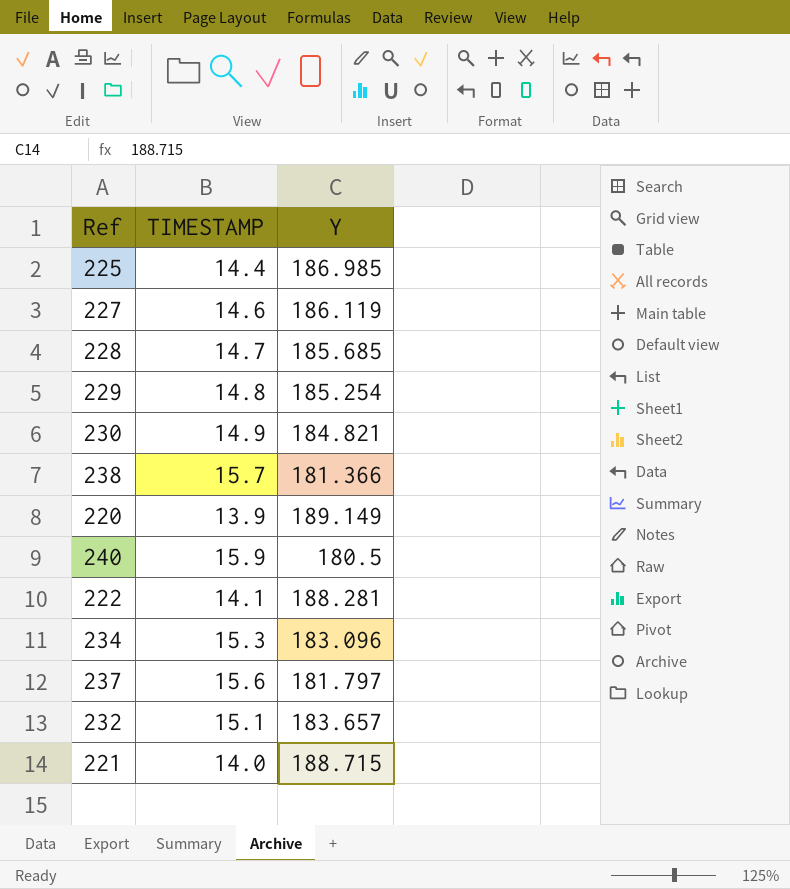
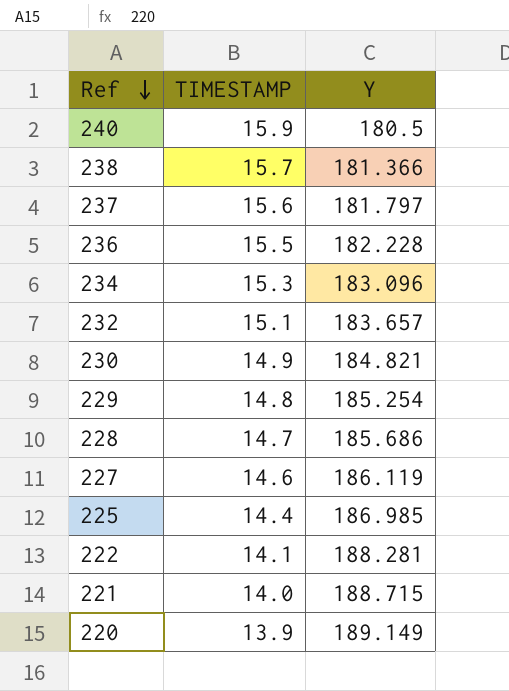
row order: none -> Ref descending
row 236: none -> 15.5 | 182.228
228 | Y: 185.685 -> 185.686

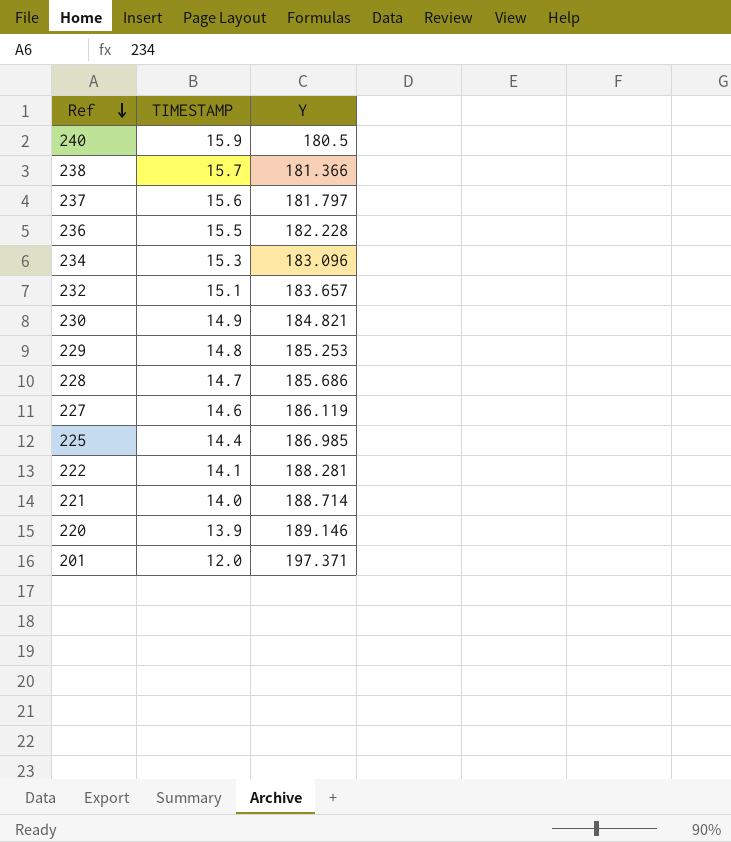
229 | Y: 185.254 -> 185.253
221 | Y: 188.715 -> 188.714
220 | Y: 189.149 -> 189.146
row 201: none -> 12.0 | 197.371

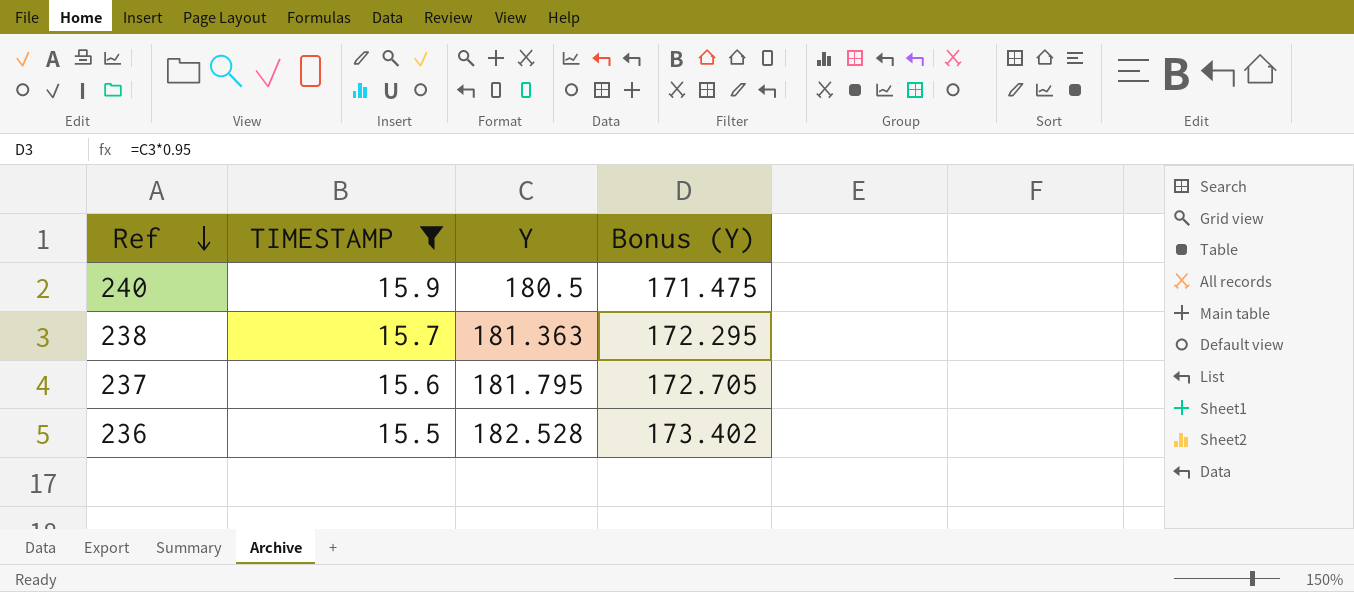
filter: none -> TIMESTAMP >= 15.5
column Bonus (Y) | formula: none -> [Y] * 0.95
238 | Y: 181.366 -> 181.363
237 | Y: 181.797 -> 181.795
236 | Y: 182.228 -> 182.528

